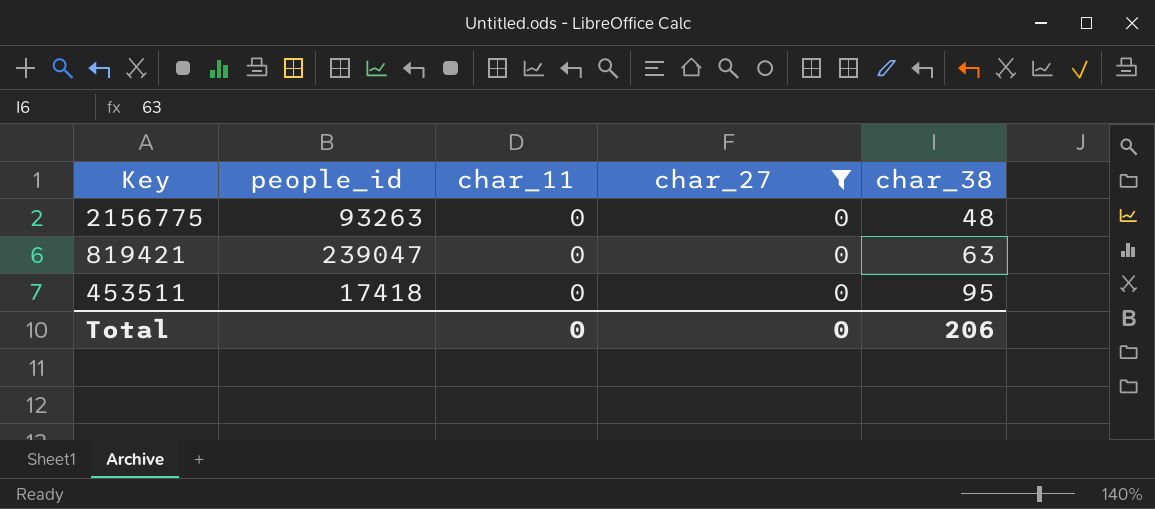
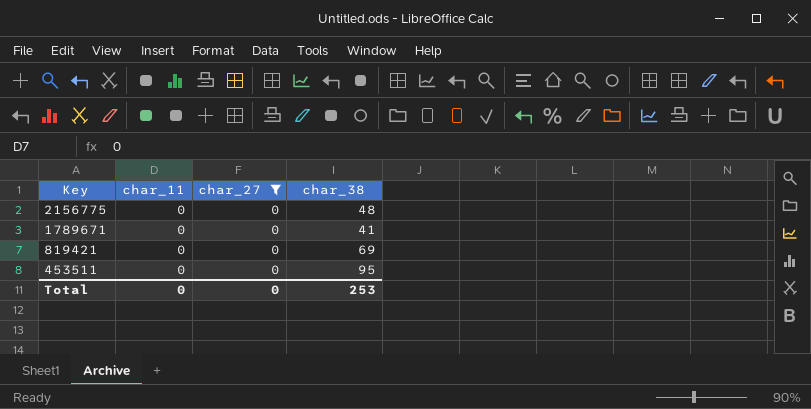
column people_id | position: 2 -> none
row 1789671: none -> 0 | 0 | 41
819421 | char_38: 63 -> 69
Total | char_38: 206 -> 253

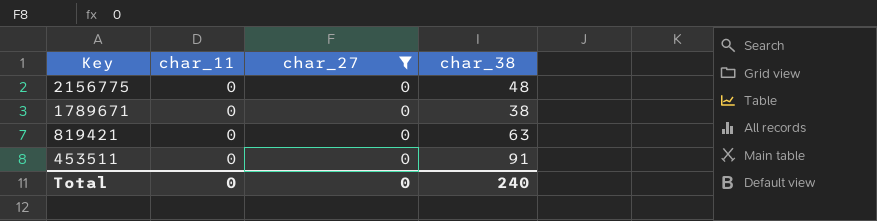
1789671 | char_38: 41 -> 38
819421 | char_38: 69 -> 63
453511 | char_38: 95 -> 91
Total | char_38: 253 -> 240

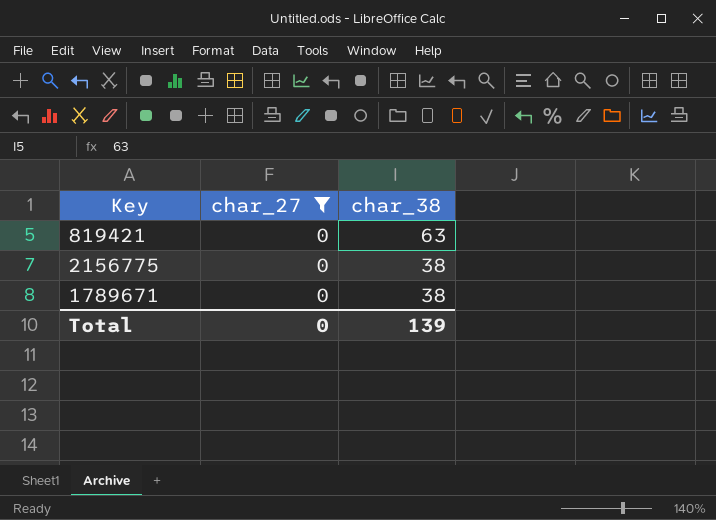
row order: Key descending -> char_38 descending
column char_11 | position: 2 -> none
row 453511: 0 | 0 | 91 -> none
2156775 | char_38: 48 -> 38
Total | char_38: 240 -> 139

